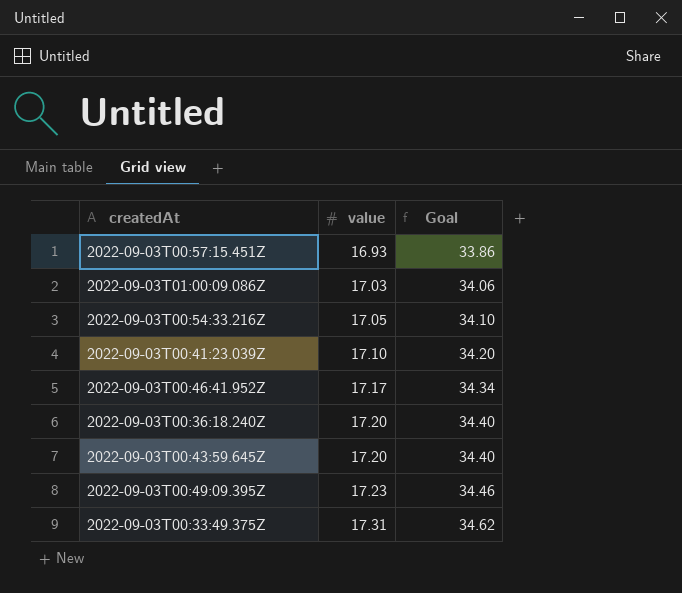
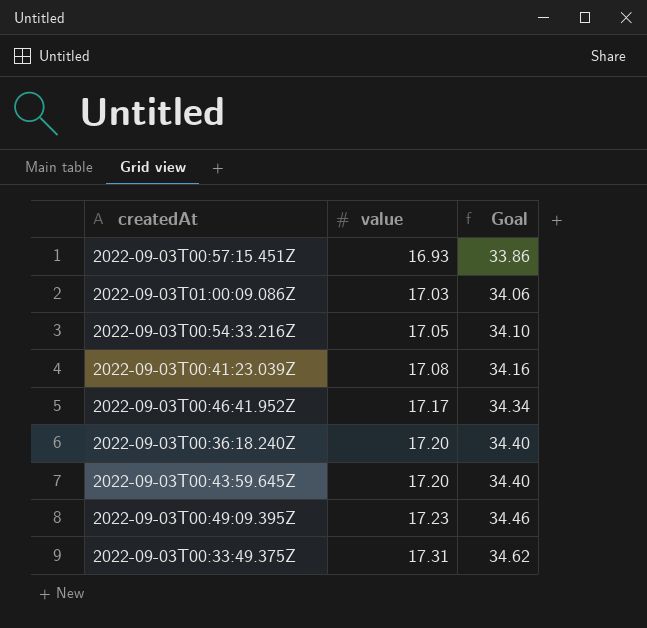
2022-09-03T00:41:23.039Z | value: 17.10 -> 17.08
2022-09-03T00:41:23.039Z | Goal: 34.20 -> 34.16

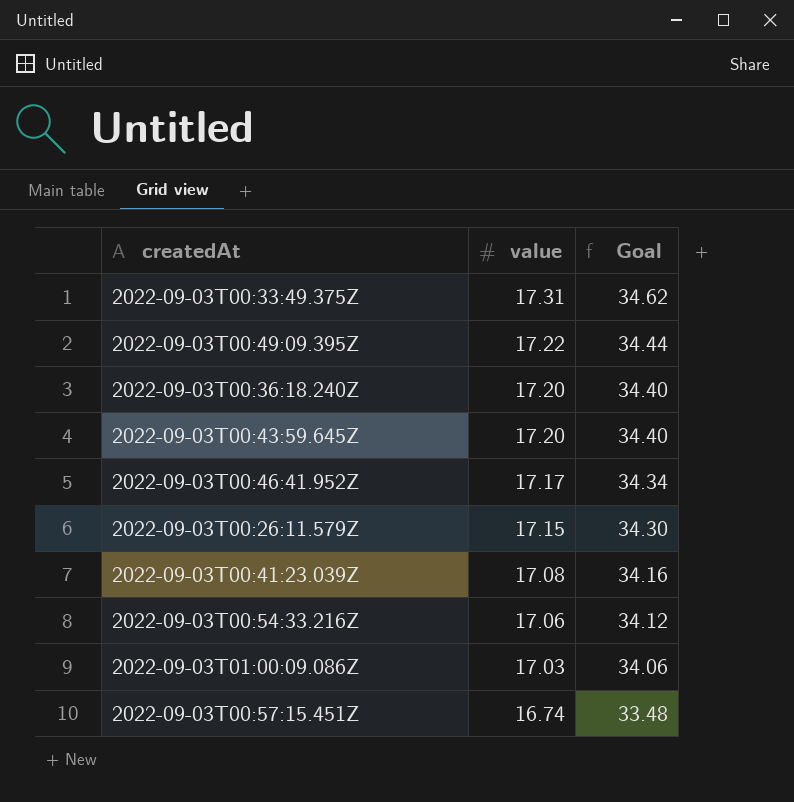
row order: value ascending -> value descending
2022-09-03T00:49:09.395Z | value: 17.23 -> 17.22
2022-09-03T00:49:09.395Z | Goal: 34.46 -> 34.44
row 2022-09-03T00:26:11.579Z: none -> 17.15 | 34.30
2022-09-03T00:54:33.216Z | value: 17.05 -> 17.06
2022-09-03T00:54:33.216Z | Goal: 34.10 -> 34.12
2022-09-03T00:57:15.451Z | value: 16.93 -> 16.74
2022-09-03T00:57:15.451Z | Goal: 33.86 -> 33.48

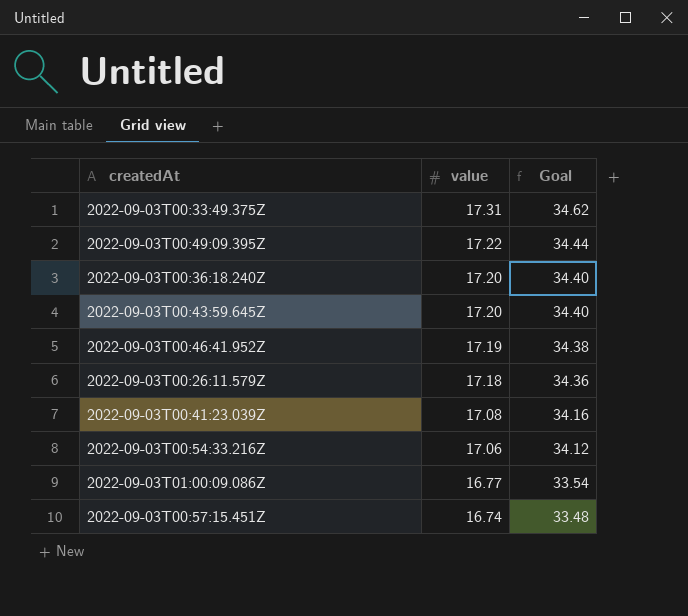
2022-09-03T00:46:41.952Z | value: 17.17 -> 17.19
2022-09-03T00:46:41.952Z | Goal: 34.34 -> 34.38
2022-09-03T00:26:11.579Z | value: 17.15 -> 17.18
2022-09-03T00:26:11.579Z | Goal: 34.30 -> 34.36
2022-09-03T01:00:09.086Z | value: 17.03 -> 16.77
2022-09-03T01:00:09.086Z | Goal: 34.06 -> 33.54

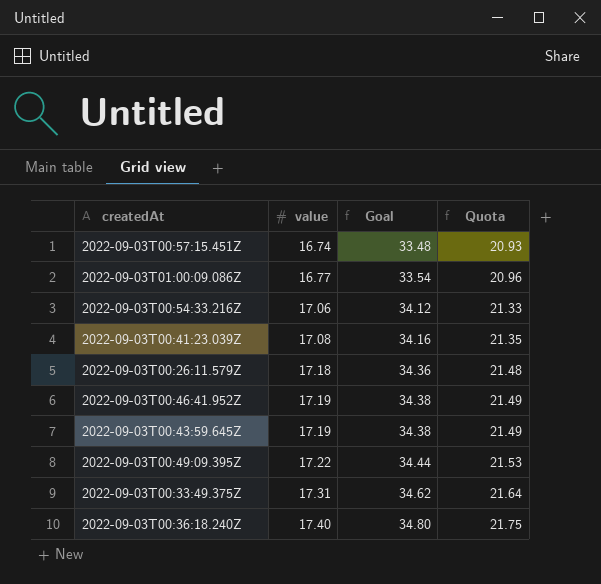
row order: value descending -> value ascending
column Quota | formula: none -> [value] * 1.25
2022-09-03T00:43:59.645Z | value: 17.20 -> 17.19
2022-09-03T00:43:59.645Z | Goal: 34.40 -> 34.38
2022-09-03T00:36:18.240Z | value: 17.20 -> 17.40
2022-09-03T00:36:18.240Z | Goal: 34.40 -> 34.80

